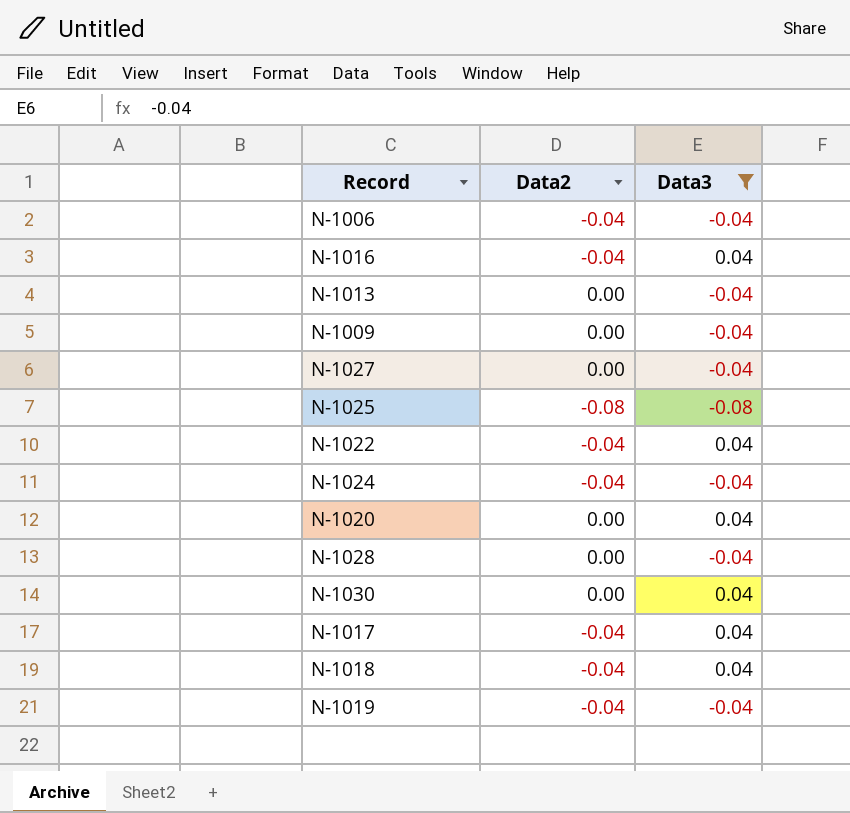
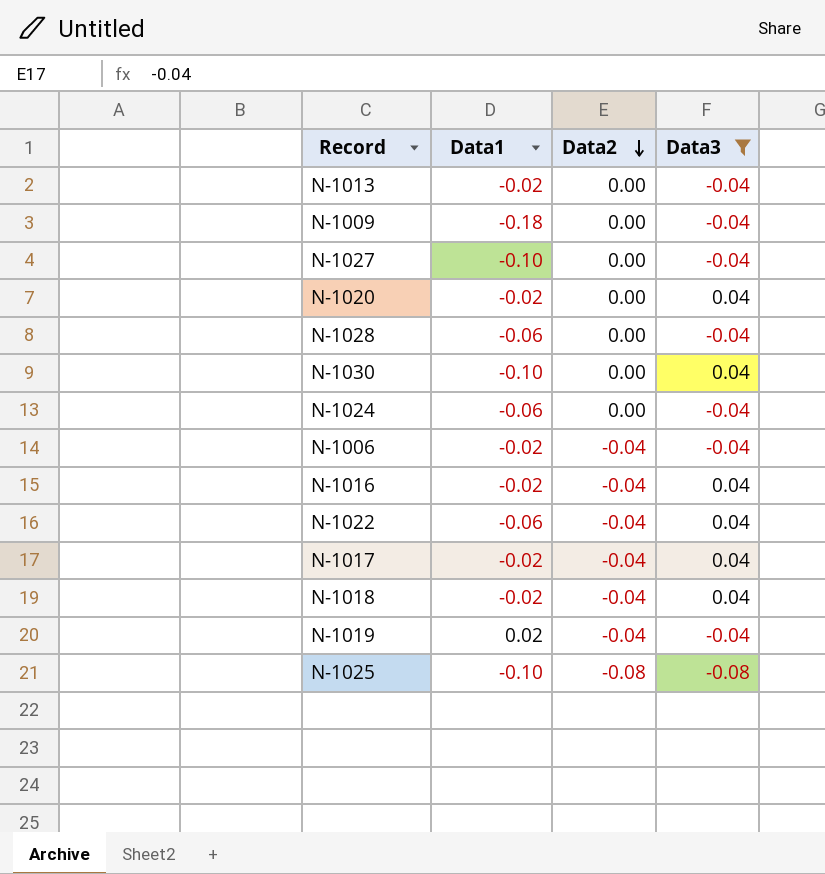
row order: none -> Data2 descending
column Data1 | position: none -> 2
N-1024 | Data2: -0.04 -> 0.00

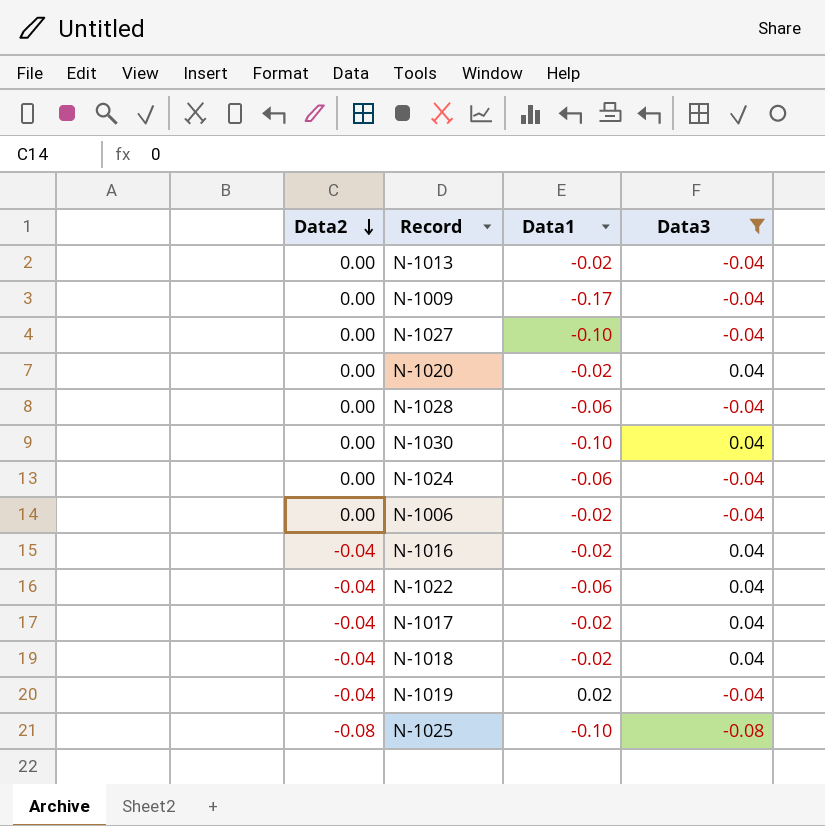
column Data2 | position: 3 -> 1
N-1009 | Data1: -0.18 -> -0.17
N-1006 | Data2: -0.04 -> 0.00

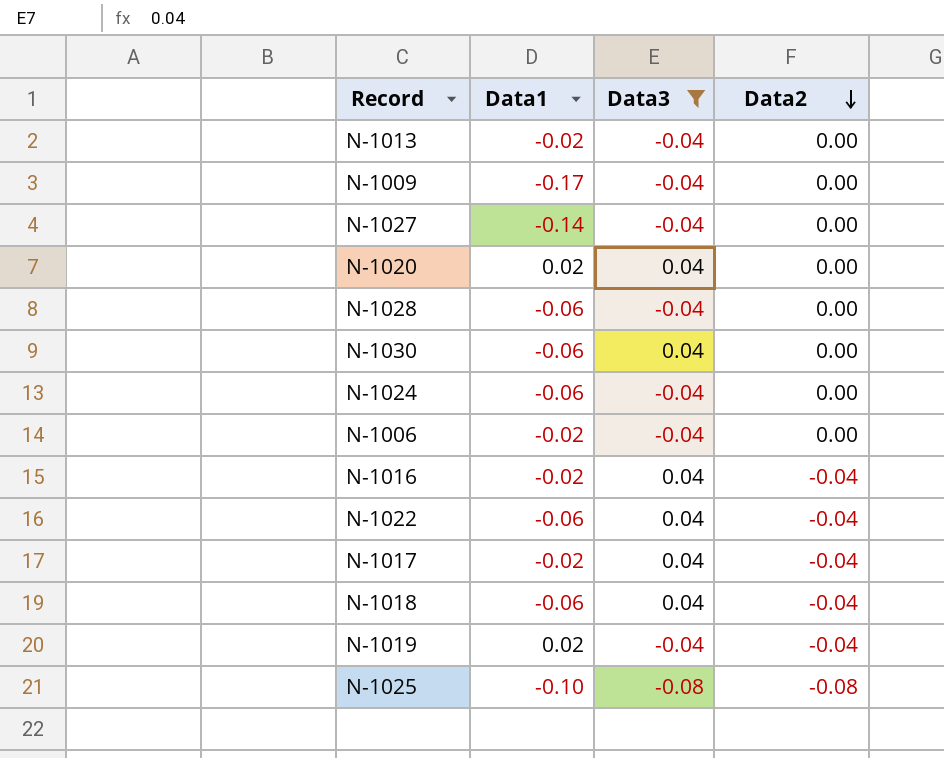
column Data2 | position: 1 -> 4
N-1027 | Data1: -0.10 -> -0.14
N-1020 | Data1: -0.02 -> 0.02
N-1030 | Data1: -0.10 -> -0.06
N-1018 | Data1: -0.02 -> -0.06

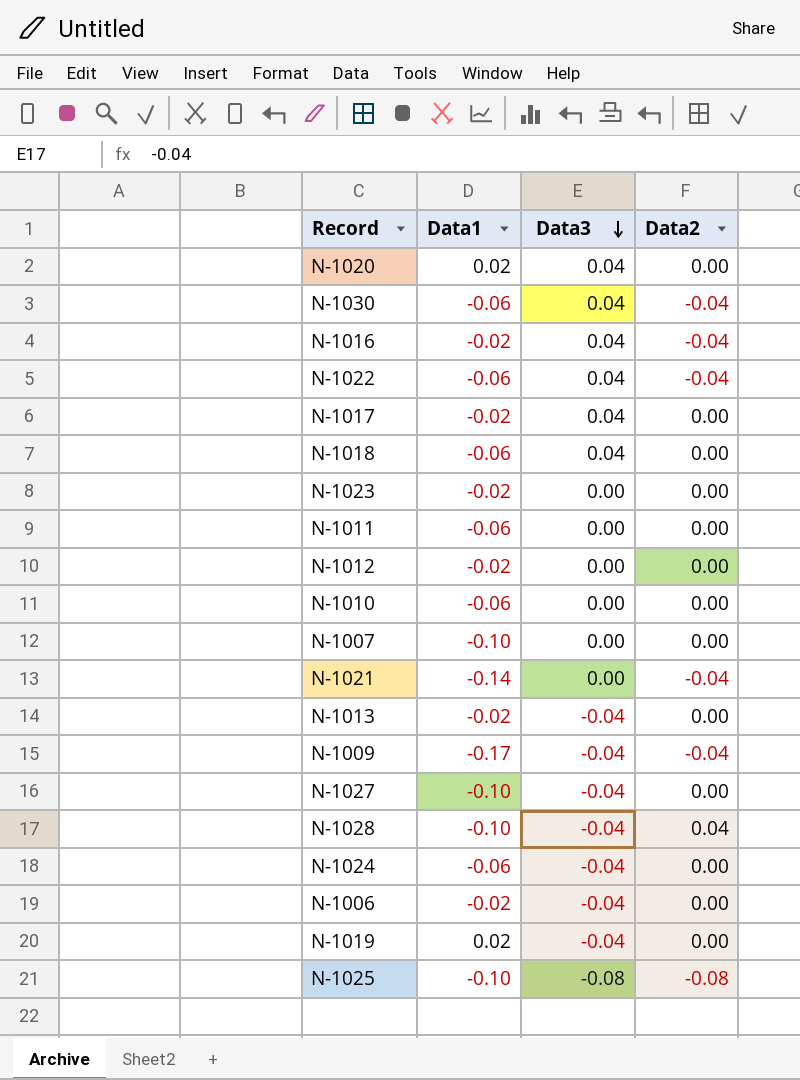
filter: Data3 != 0.00 -> none
row order: Data2 descending -> Data3 descending
N-1030 | Data2: 0.00 -> -0.04
N-1017 | Data2: -0.04 -> 0.00
N-1018 | Data2: -0.04 -> 0.00
N-1009 | Data2: 0.00 -> -0.04
N-1027 | Data1: -0.14 -> -0.10
N-1028 | Data1: -0.06 -> -0.10
N-1028 | Data2: 0.00 -> 0.04
N-1019 | Data2: -0.04 -> 0.00

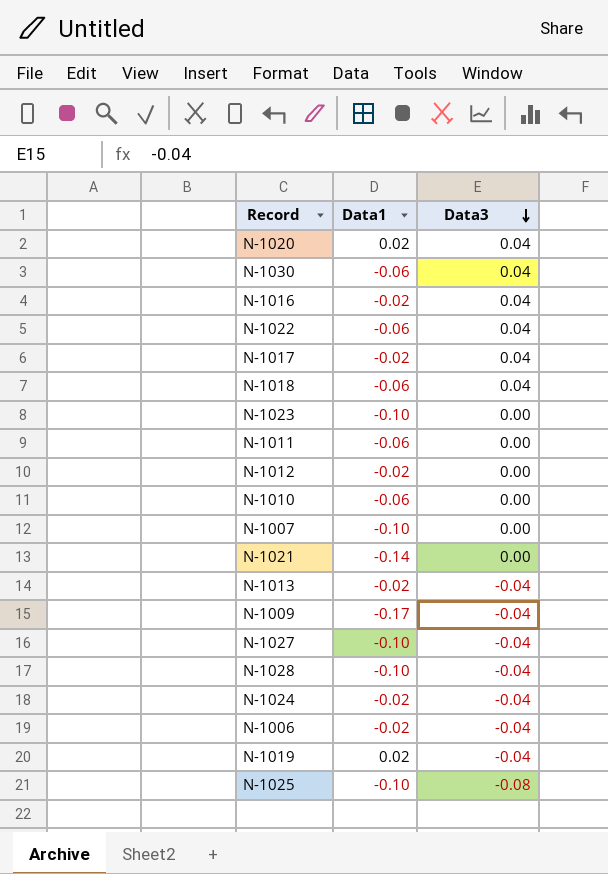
column Data2 | position: 4 -> none
N-1023 | Data1: -0.02 -> -0.10
N-1024 | Data1: -0.06 -> -0.02

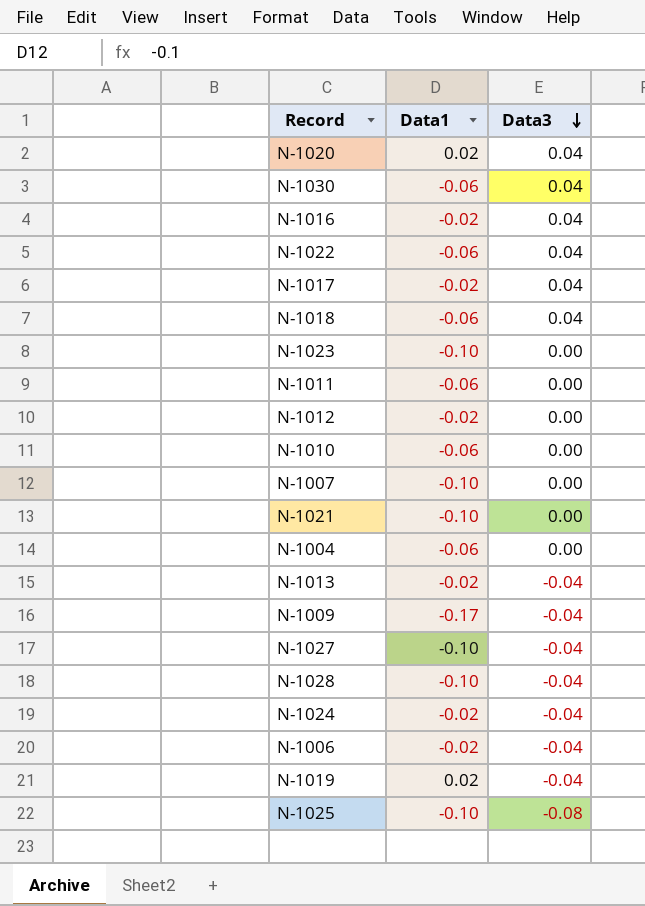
N-1021 | Data1: -0.14 -> -0.10
row N-1004: none -> -0.06 | 0.00

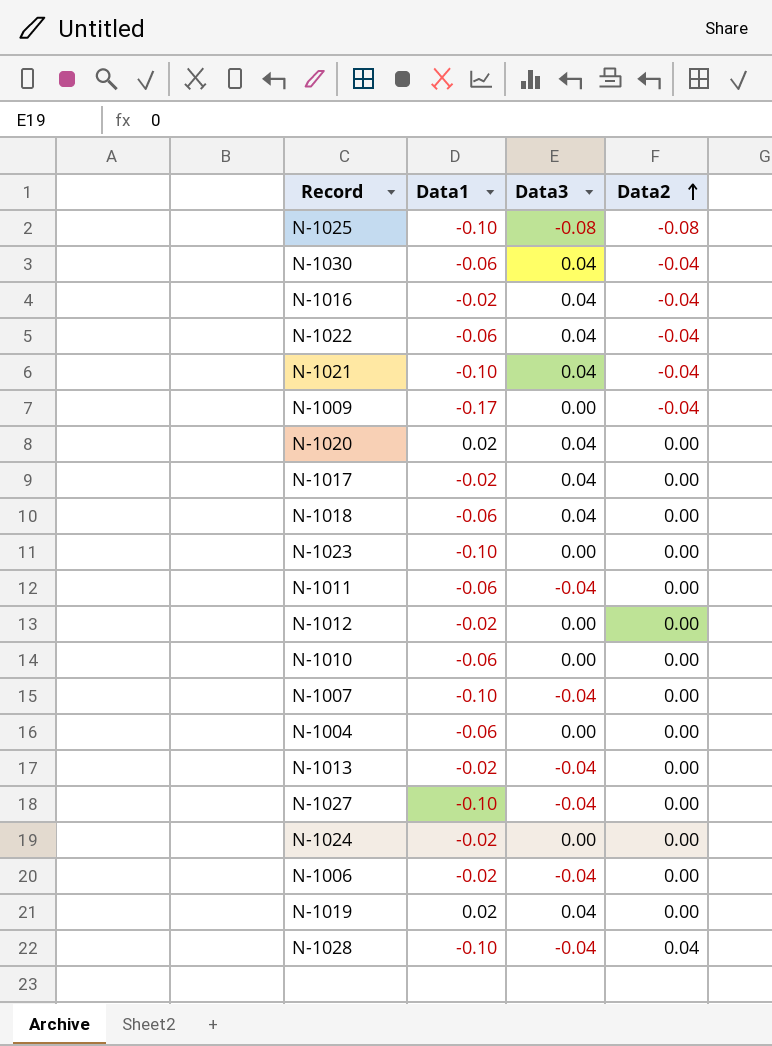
row order: Data3 descending -> Data2 ascending
column Data2 | position: none -> 4
N-1021 | Data3: 0.00 -> 0.04
N-1009 | Data3: -0.04 -> 0.00
N-1011 | Data3: 0.00 -> -0.04
N-1007 | Data3: 0.00 -> -0.04
N-1024 | Data3: -0.04 -> 0.00
N-1019 | Data3: -0.04 -> 0.04

